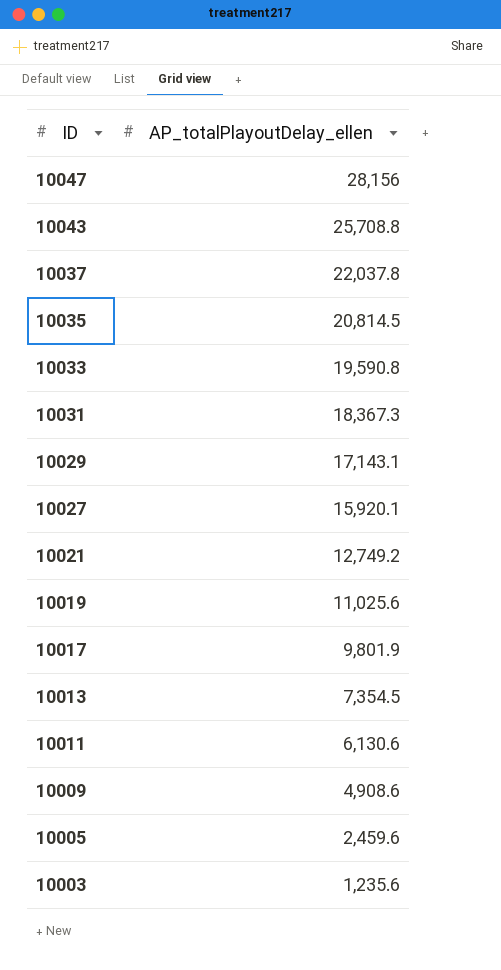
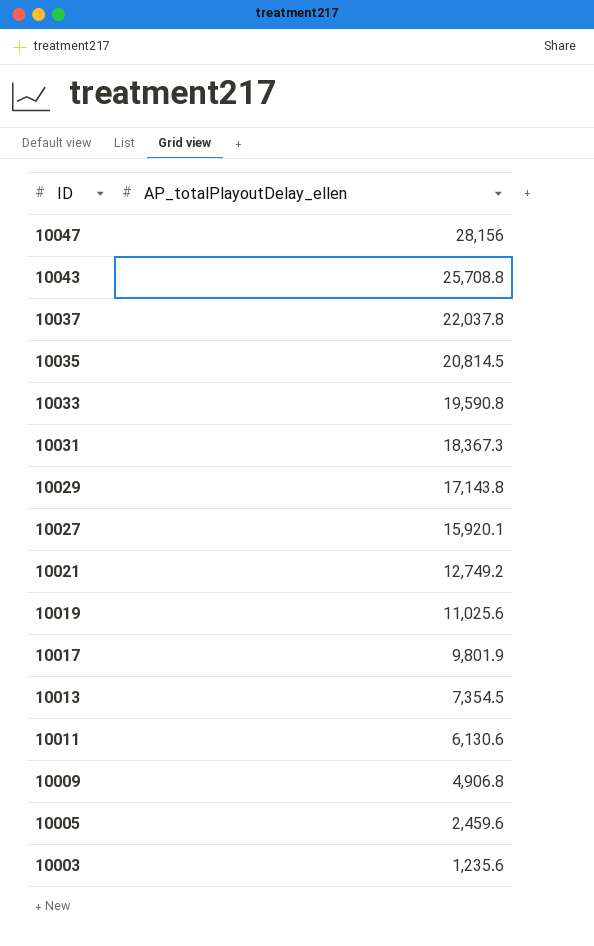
10029 | AP_totalPlayoutDelay_ellen: 17,143.1 -> 17,143.8
10009 | AP_totalPlayoutDelay_ellen: 4,908.6 -> 4,906.8

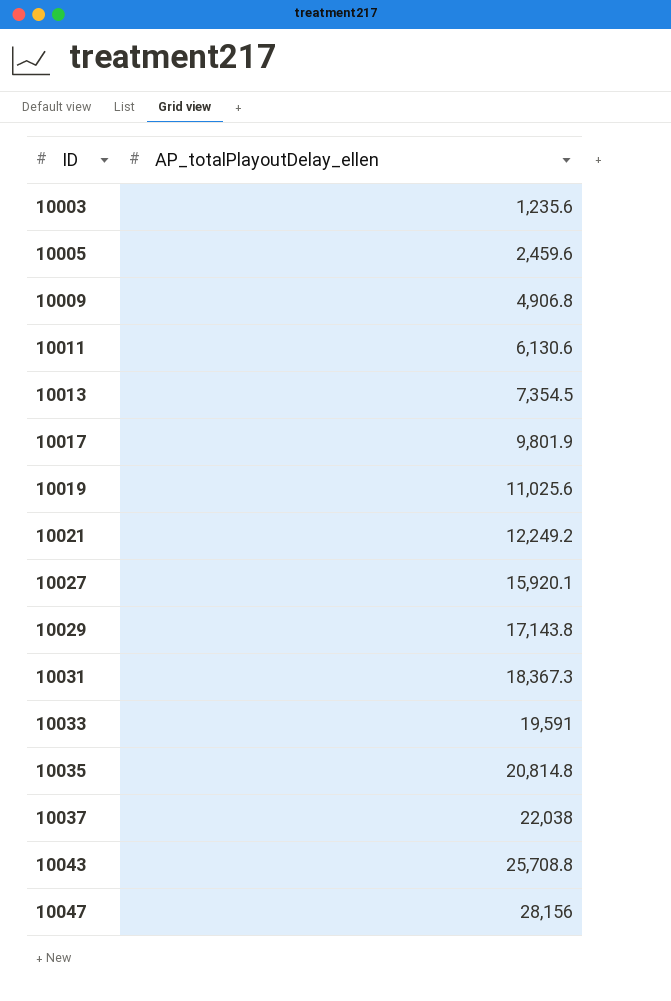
row order: ID descending -> ID ascending
10021 | AP_totalPlayoutDelay_ellen: 12,749.2 -> 12,249.2
10033 | AP_totalPlayoutDelay_ellen: 19,590.8 -> 19,591
10035 | AP_totalPlayoutDelay_ellen: 20,814.5 -> 20,814.8
10037 | AP_totalPlayoutDelay_ellen: 22,037.8 -> 22,038

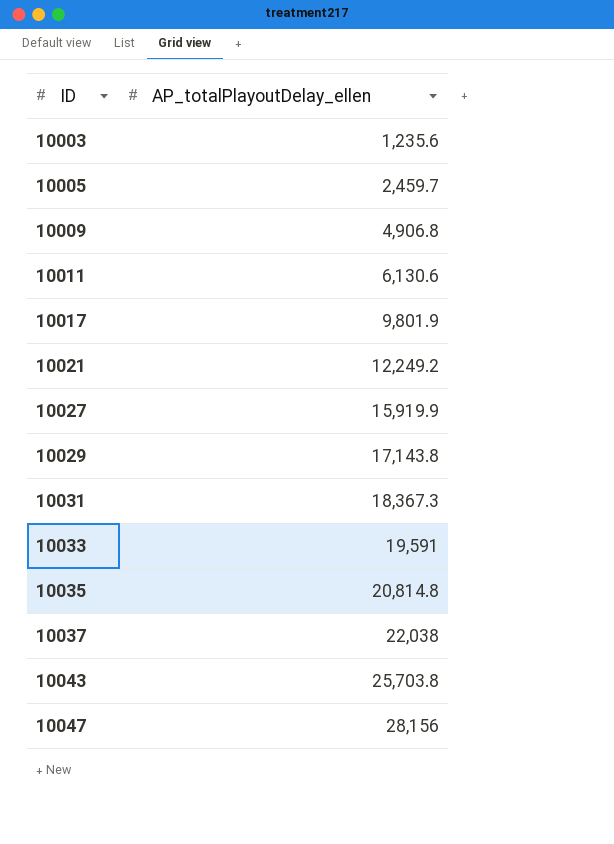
row 10013: 7,354.5 -> none
row 10019: 11,025.6 -> none
10005 | AP_totalPlayoutDelay_ellen: 2,459.6 -> 2,459.7
10027 | AP_totalPlayoutDelay_ellen: 15,920.1 -> 15,919.9
10043 | AP_totalPlayoutDelay_ellen: 25,708.8 -> 25,703.8

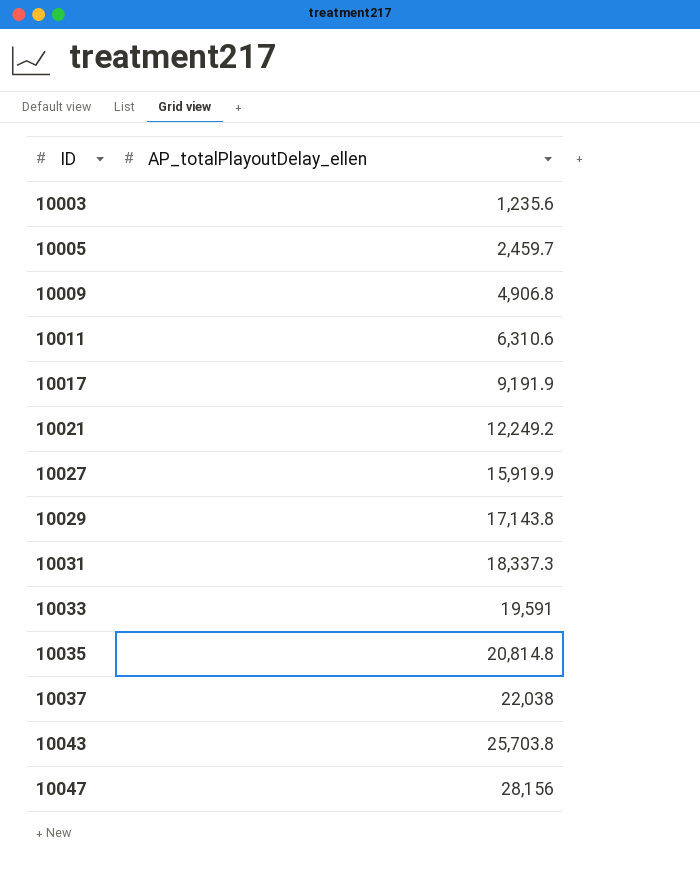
10011 | AP_totalPlayoutDelay_ellen: 6,130.6 -> 6,310.6
10017 | AP_totalPlayoutDelay_ellen: 9,801.9 -> 9,191.9
10031 | AP_totalPlayoutDelay_ellen: 18,367.3 -> 18,337.3

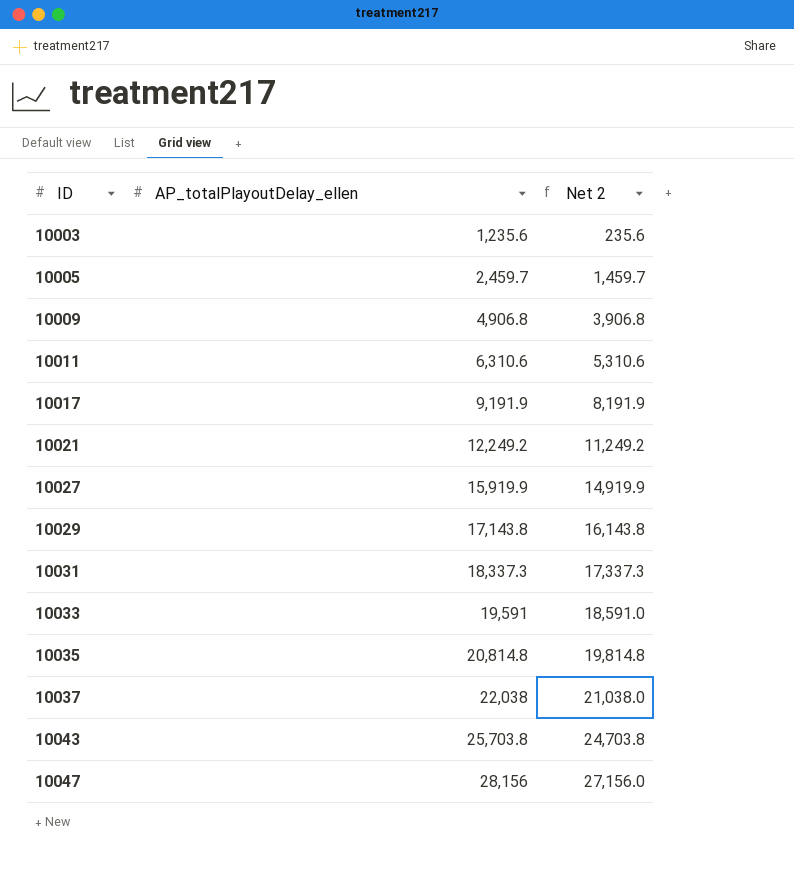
column Net 2 | formula: none -> [AP_totalPlayoutDelay_ellen] - 1000

